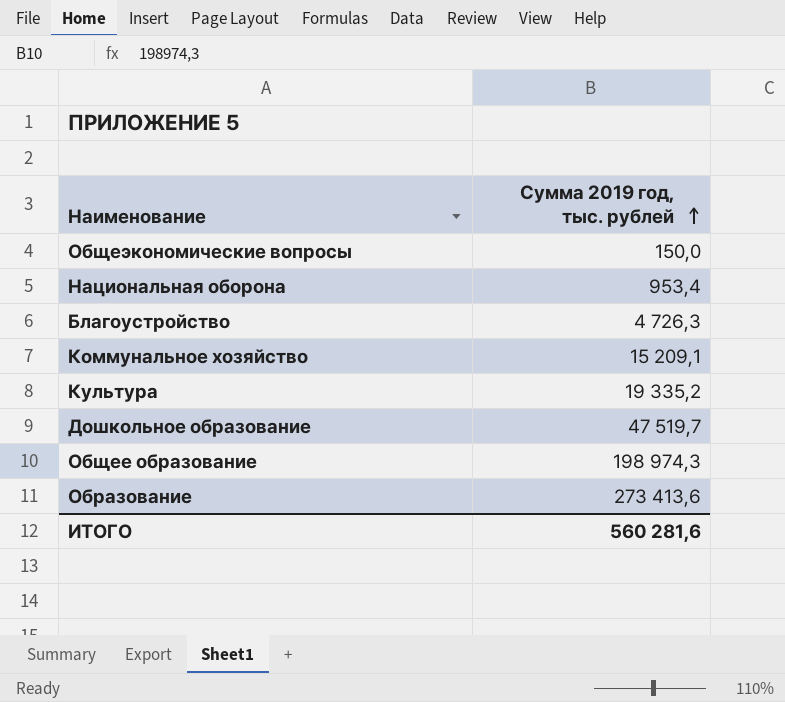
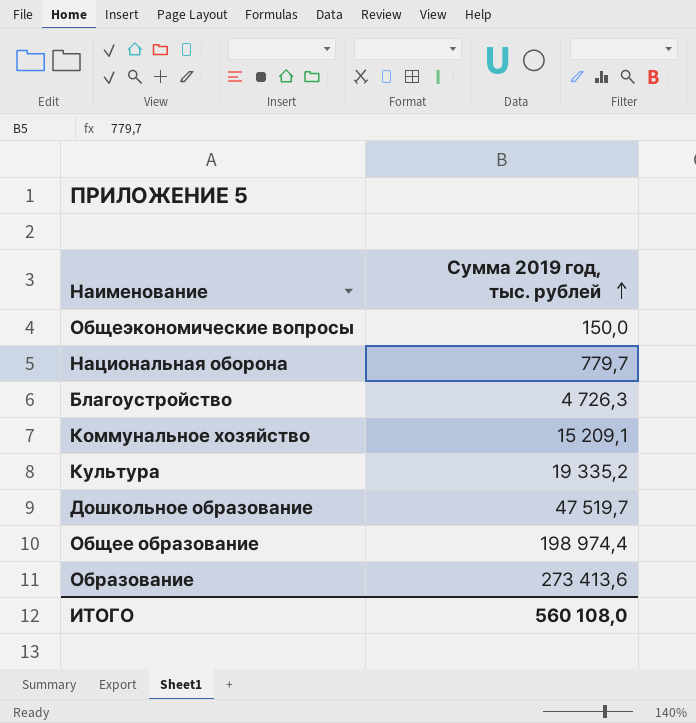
Национальная оборона | Сумма 2019 год, тыс. рублей: 953,4 -> 779,7
Общее образование | Сумма 2019 год, тыс. рублей: 198 974,3 -> 198 974,4
ИТОГО | Сумма 2019 год, тыс. рублей: 560 281,6 -> 560 108,0

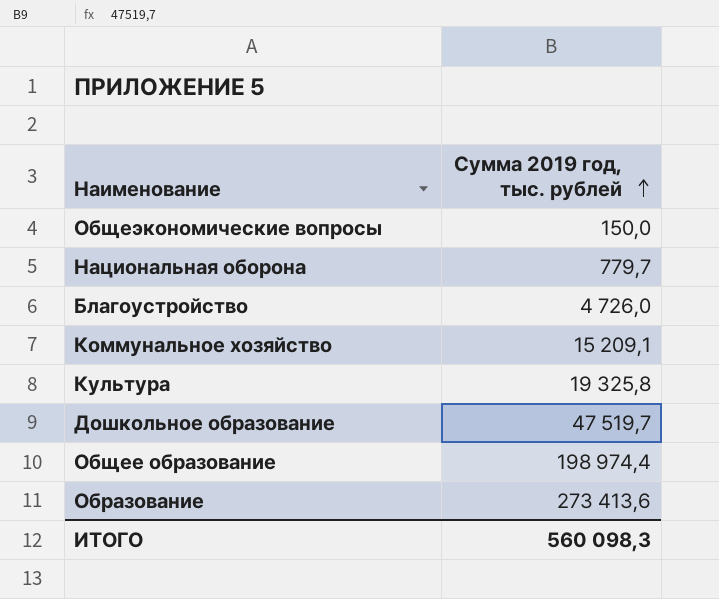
Благоустройство | Сумма 2019 год, тыс. рублей: 4 726,3 -> 4 726,0
Культура | Сумма 2019 год, тыс. рублей: 19 335,2 -> 19 325,8
ИТОГО | Сумма 2019 год, тыс. рублей: 560 108,0 -> 560 098,3

